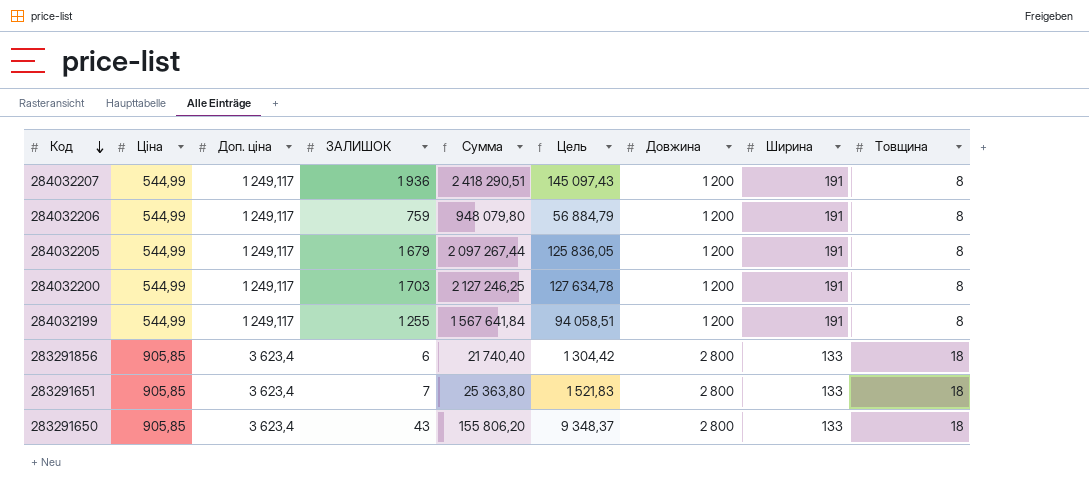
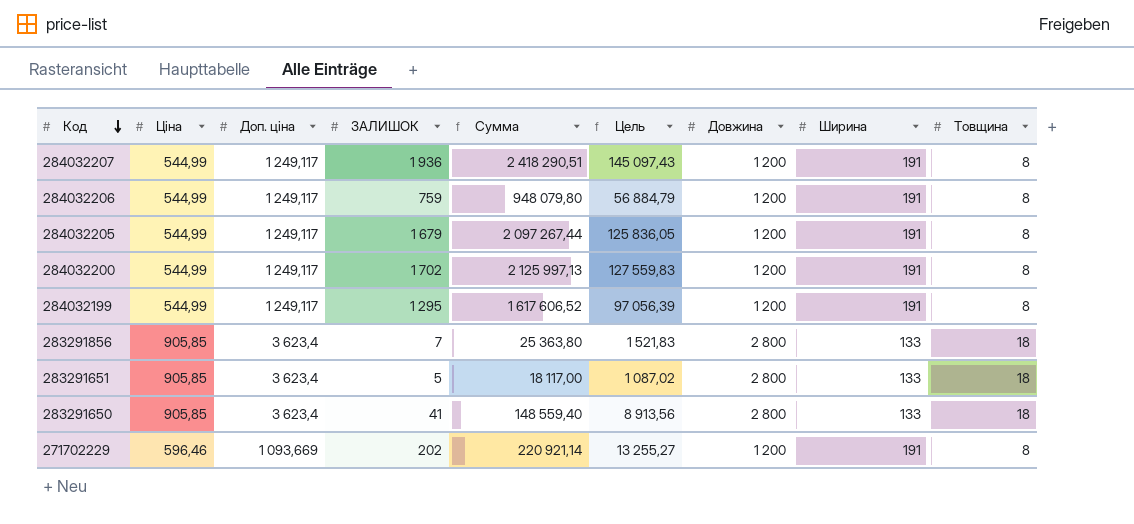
284032200 | ЗАЛИШОК: 1 703 -> 1 702
284032200 | Сумма: 2 127 246,25 -> 2 125 997,13
284032200 | Цель: 127 634,78 -> 127 559,83
284032199 | ЗАЛИШОК: 1 255 -> 1 295
284032199 | Сумма: 1 567 641,84 -> 1 617 606,52
284032199 | Цель: 94 058,51 -> 97 056,39
283291856 | ЗАЛИШОК: 6 -> 7
283291856 | Сумма: 21 740,40 -> 25 363,80
283291856 | Цель: 1 304,42 -> 1 521,83
283291651 | ЗАЛИШОК: 7 -> 5
283291651 | Сумма: 25 363,80 -> 18 117,00
283291651 | Цель: 1 521,83 -> 1 087,02
283291650 | ЗАЛИШОК: 43 -> 41
283291650 | Сумма: 155 806,20 -> 148 559,40
283291650 | Цель: 9 348,37 -> 8 913,56
row 271702229: none -> 596,46 | 1 093,669 | 202 | 220 921,14 | 13 255,27 | 1 200 | 191 | 8

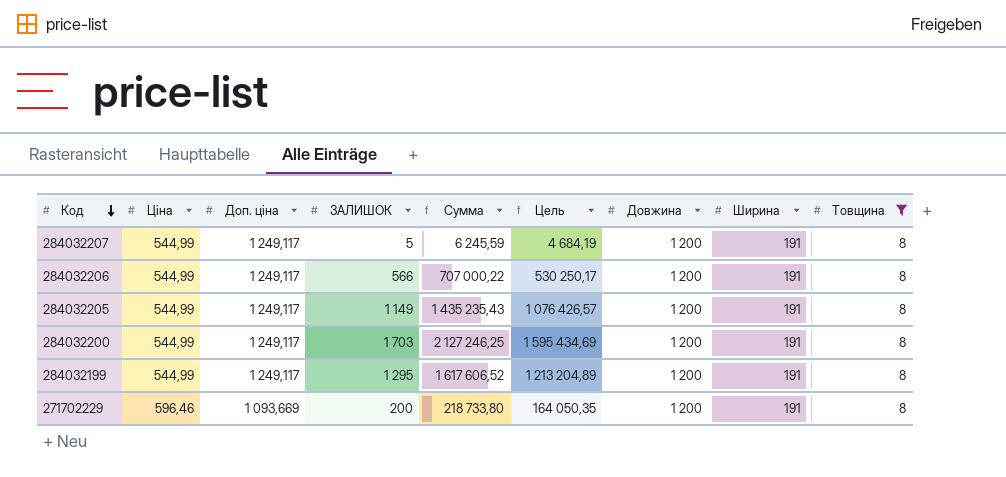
filter: none -> Товщина = 8
column Цель | formula: [Сумма] * 0,06 -> [Сумма] * 0,75
284032207 | ЗАЛИШОК: 1 936 -> 5
284032207 | Сумма: 2 418 290,51 -> 6 245,59
284032206 | ЗАЛИШОК: 759 -> 566
284032206 | Сумма: 948 079,80 -> 707 000,22
284032205 | ЗАЛИШОК: 1 679 -> 1 149
284032205 | Сумма: 2 097 267,44 -> 1 435 235,43
284032200 | ЗАЛИШОК: 1 702 -> 1 703
284032200 | Сумма: 2 125 997,13 -> 2 127 246,25
271702229 | ЗАЛИШОК: 202 -> 200
271702229 | Сумма: 220 921,14 -> 218 733,80

